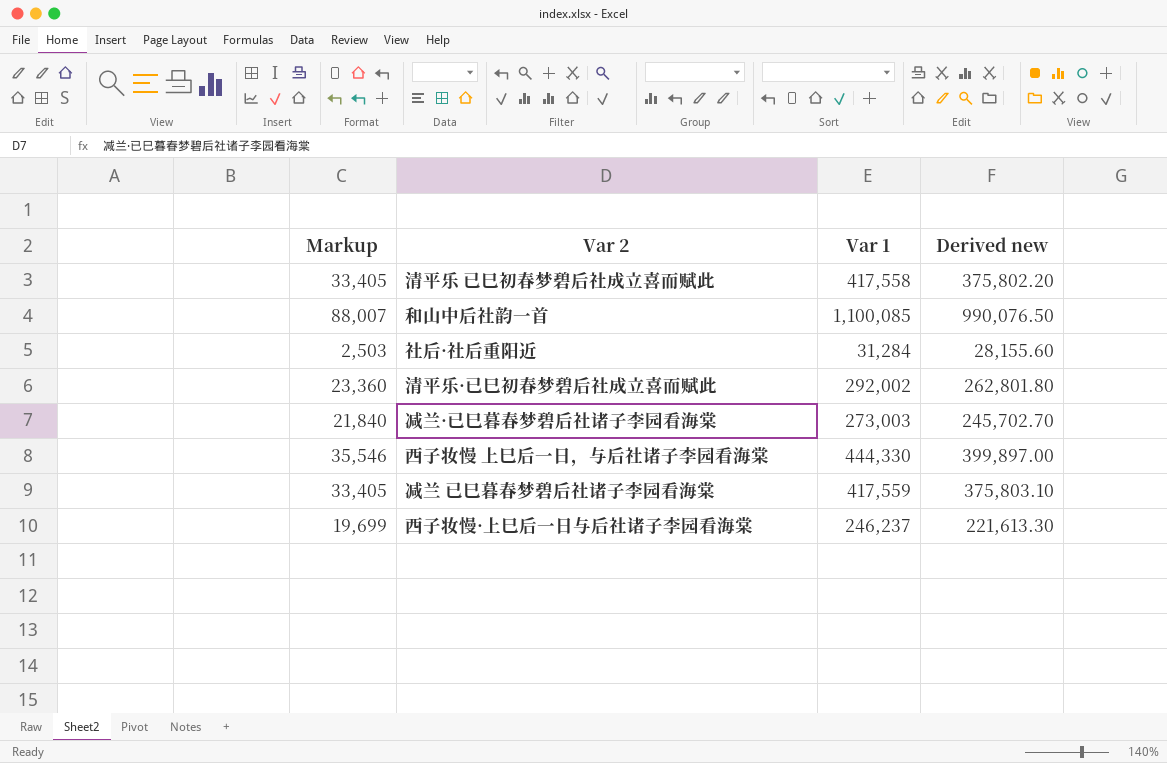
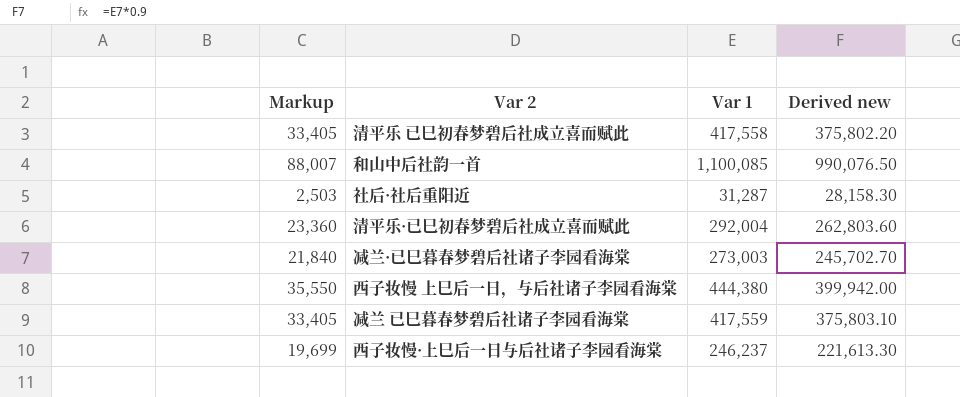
社后·社后重阳近 | Var 1: 31,284 -> 31,287
社后·社后重阳近 | Derived new: 28,155.60 -> 28,158.30
清平乐·已巳初春梦碧后社成立喜而赋此 | Var 1: 292,002 -> 292,004
清平乐·已巳初春梦碧后社成立喜而赋此 | Derived new: 262,801.80 -> 262,803.60
西子妆慢 上巳后一日，与后社诸子李园看海棠 | Markup: 35,546 -> 35,550
西子妆慢 上巳后一日，与后社诸子李园看海棠 | Var 1: 444,330 -> 444,380
西子妆慢 上巳后一日，与后社诸子李园看海棠 | Derived new: 399,897.00 -> 399,942.00

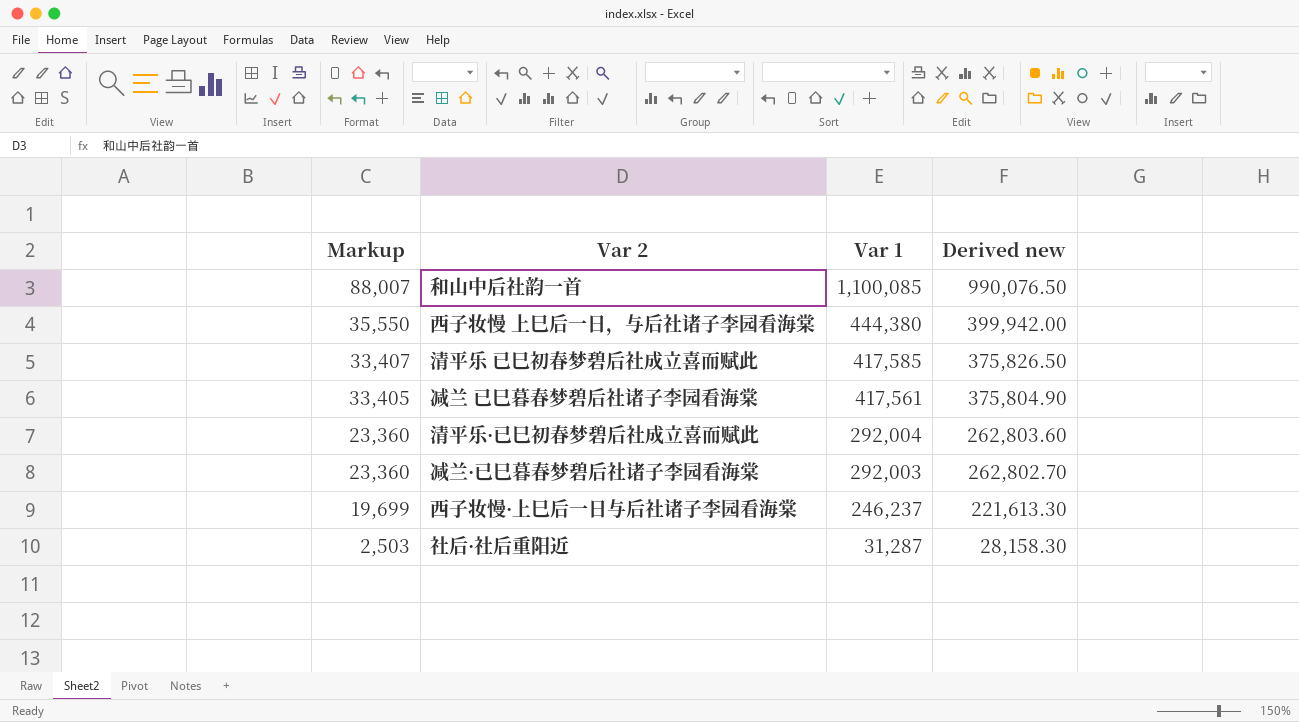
row order: none -> Markup descending
清平乐 已巳初春梦碧后社成立喜而赋此 | Markup: 33,405 -> 33,407
清平乐 已巳初春梦碧后社成立喜而赋此 | Var 1: 417,558 -> 417,585
清平乐 已巳初春梦碧后社成立喜而赋此 | Derived new: 375,802.20 -> 375,826.50
减兰 已巳暮春梦碧后社诸子李园看海棠 | Var 1: 417,559 -> 417,561
减兰 已巳暮春梦碧后社诸子李园看海棠 | Derived new: 375,803.10 -> 375,804.90
减兰·已巳暮春梦碧后社诸子李园看海棠 | Markup: 21,840 -> 23,360
减兰·已巳暮春梦碧后社诸子李园看海棠 | Var 1: 273,003 -> 292,003
减兰·已巳暮春梦碧后社诸子李园看海棠 | Derived new: 245,702.70 -> 262,802.70

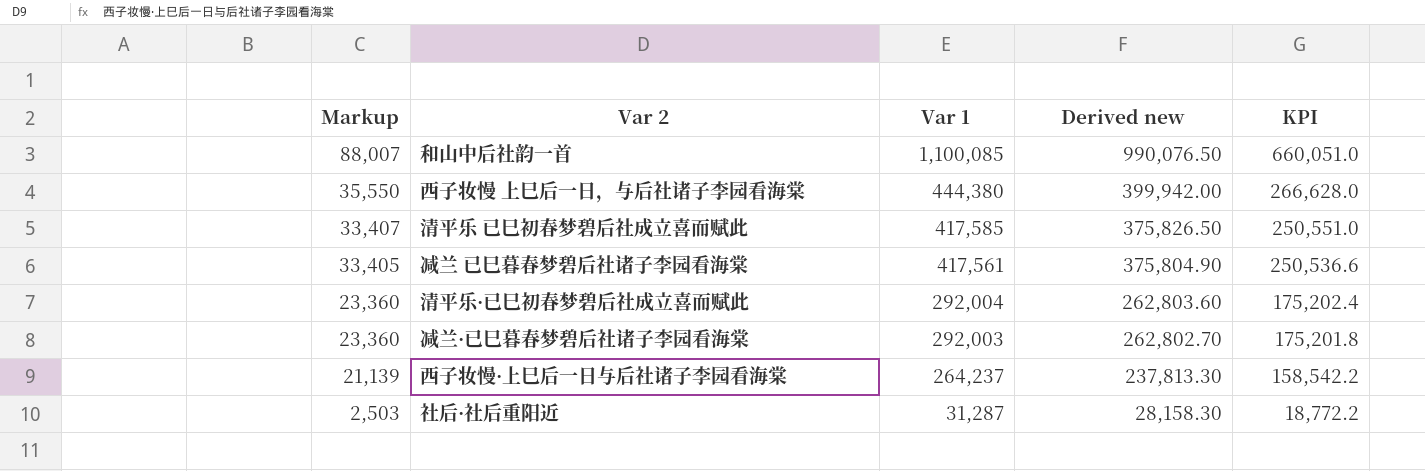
column KPI | formula: none -> [Var 1] * 0.6
西子妆慢·上巳后一日与后社诸子李园看海棠 | Markup: 19,699 -> 21,139
西子妆慢·上巳后一日与后社诸子李园看海棠 | Var 1: 246,237 -> 264,237
西子妆慢·上巳后一日与后社诸子李园看海棠 | Derived new: 221,613.30 -> 237,813.30

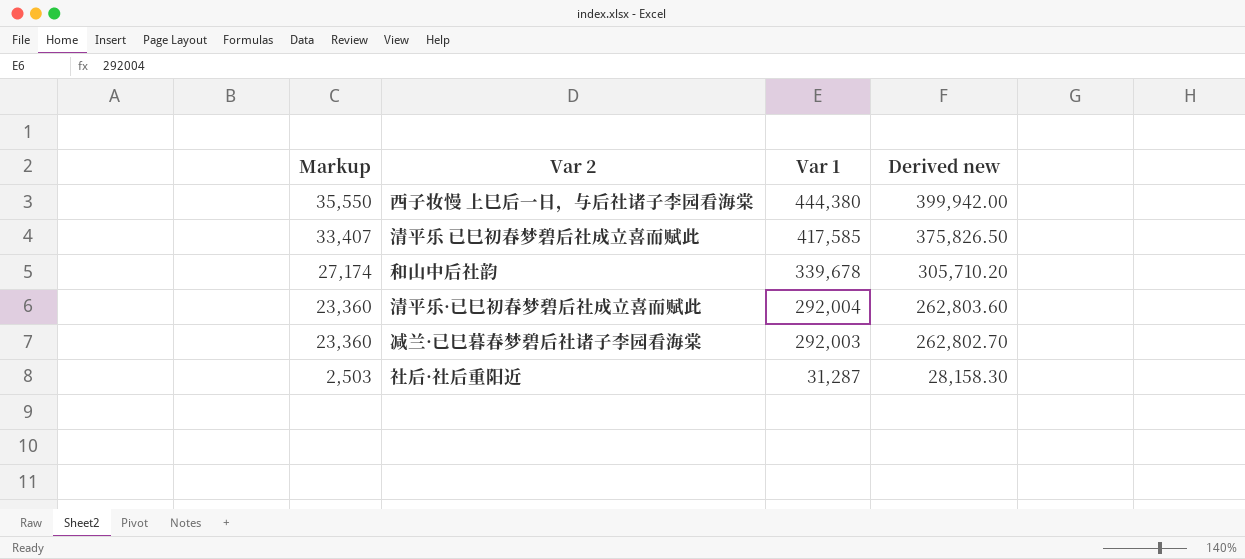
column KPI | formula: [Var 1] * 0.6 -> none
row 和山中后社韵一首: 88,007 | 1,100,085 | 990,076.50 | 660,051.0 -> none
row 减兰 已巳暮春梦碧后社诸子李园看海棠: 33,405 | 417,561 | 375,804.90 | 250,536.6 -> none
row 西子妆慢·上巳后一日与后社诸子李园看海棠: 21,139 | 264,237 | 237,813.30 | 158,542.2 -> none
row 和山中后社韵: none -> 27,174 | 339,678 | 305,710.20

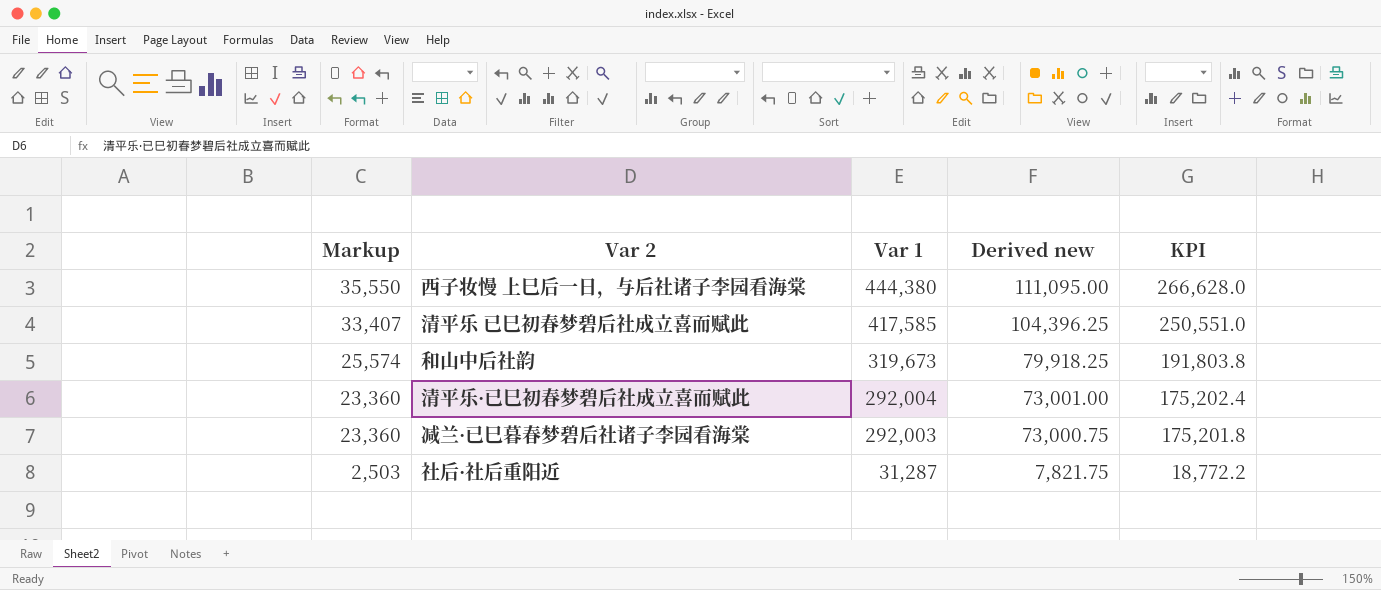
column Derived new | formula: [Var 1] * 0.9 -> [Var 1] * 0.25
column KPI | formula: none -> [Var 1] * 0.6
和山中后社韵 | Markup: 27,174 -> 25,574
和山中后社韵 | Var 1: 339,678 -> 319,673

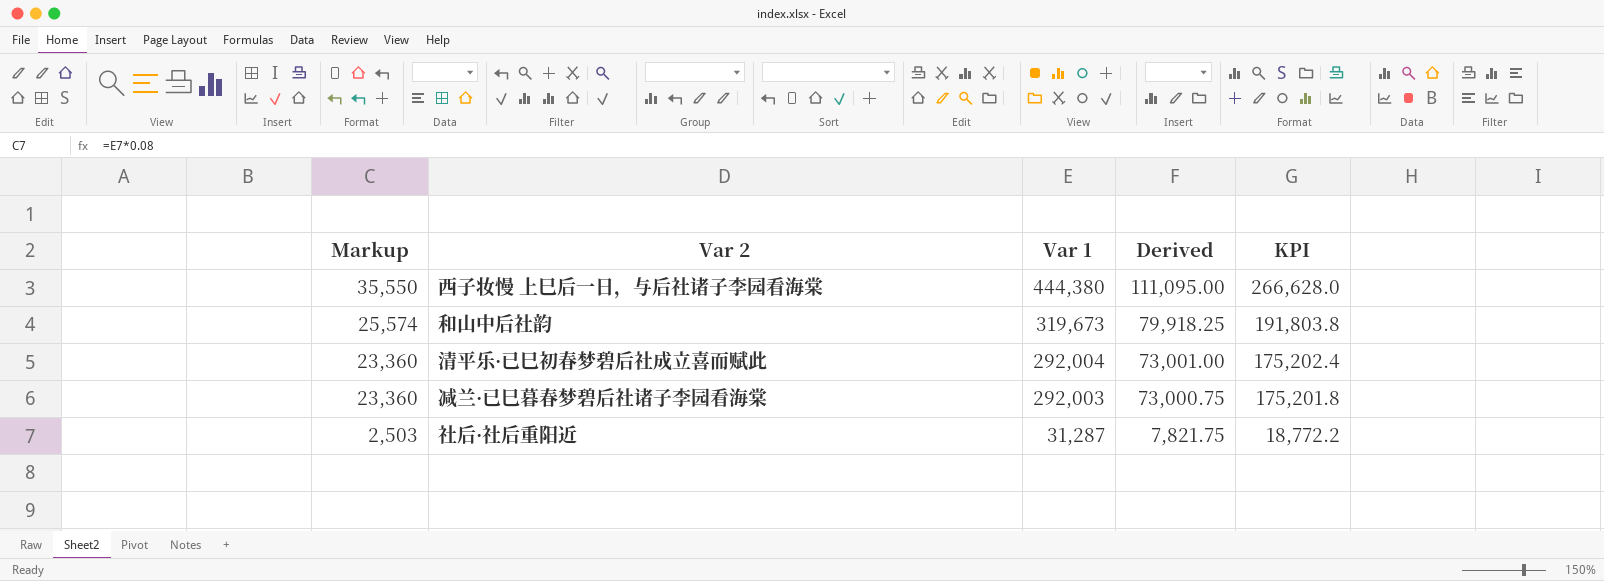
column name: Derived new -> Derived
row 清平乐 已巳初春梦碧后社成立喜而赋此: 33,407 | 417,585 | 104,396.25 | 250,551.0 -> none

